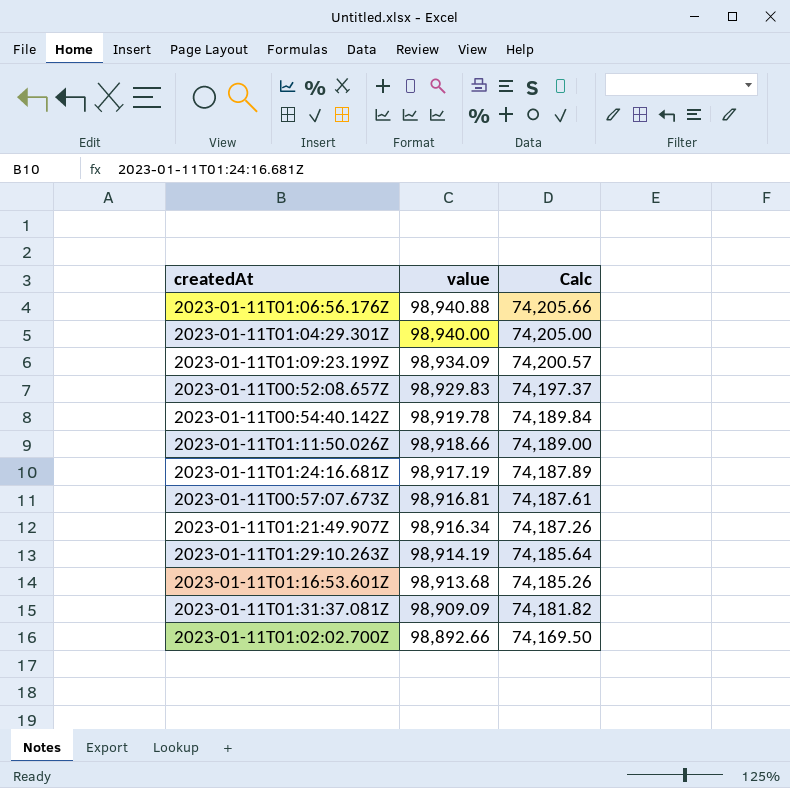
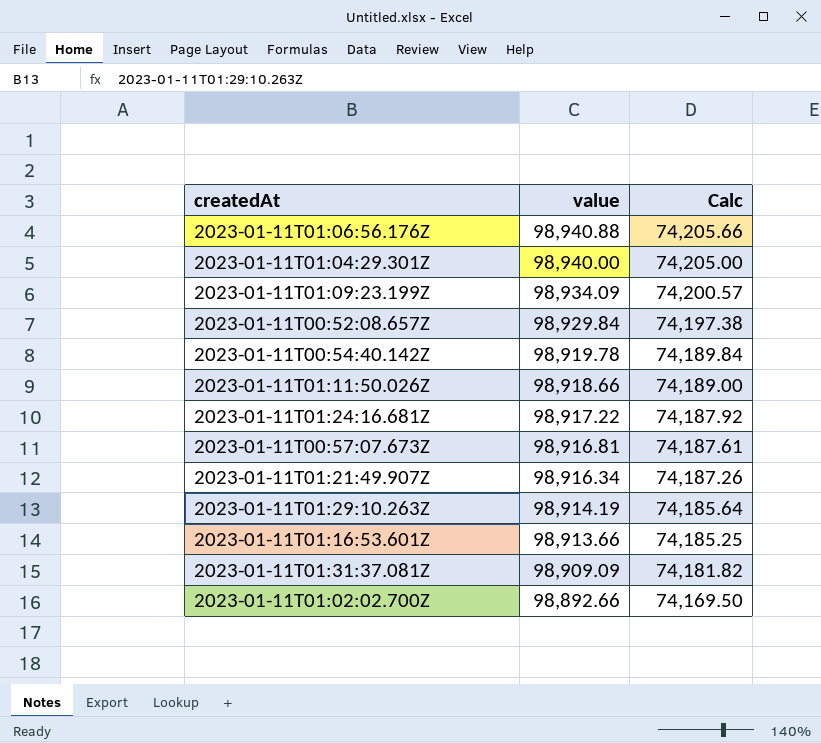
2023-01-11T00:52:08.657Z | value: 98,929.83 -> 98,929.84
2023-01-11T00:52:08.657Z | Calc: 74,197.37 -> 74,197.38
2023-01-11T01:24:16.681Z | value: 98,917.19 -> 98,917.22
2023-01-11T01:24:16.681Z | Calc: 74,187.89 -> 74,187.92
2023-01-11T01:16:53.601Z | value: 98,913.68 -> 98,913.66
2023-01-11T01:16:53.601Z | Calc: 74,185.26 -> 74,185.25

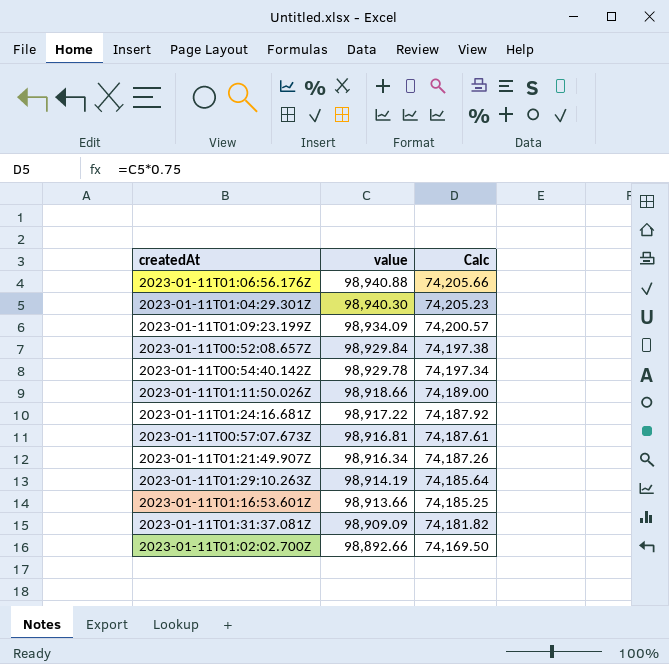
2023-01-11T01:04:29.301Z | value: 98,940.00 -> 98,940.30
2023-01-11T01:04:29.301Z | Calc: 74,205.00 -> 74,205.23
2023-01-11T00:54:40.142Z | value: 98,919.78 -> 98,929.78
2023-01-11T00:54:40.142Z | Calc: 74,189.84 -> 74,197.34

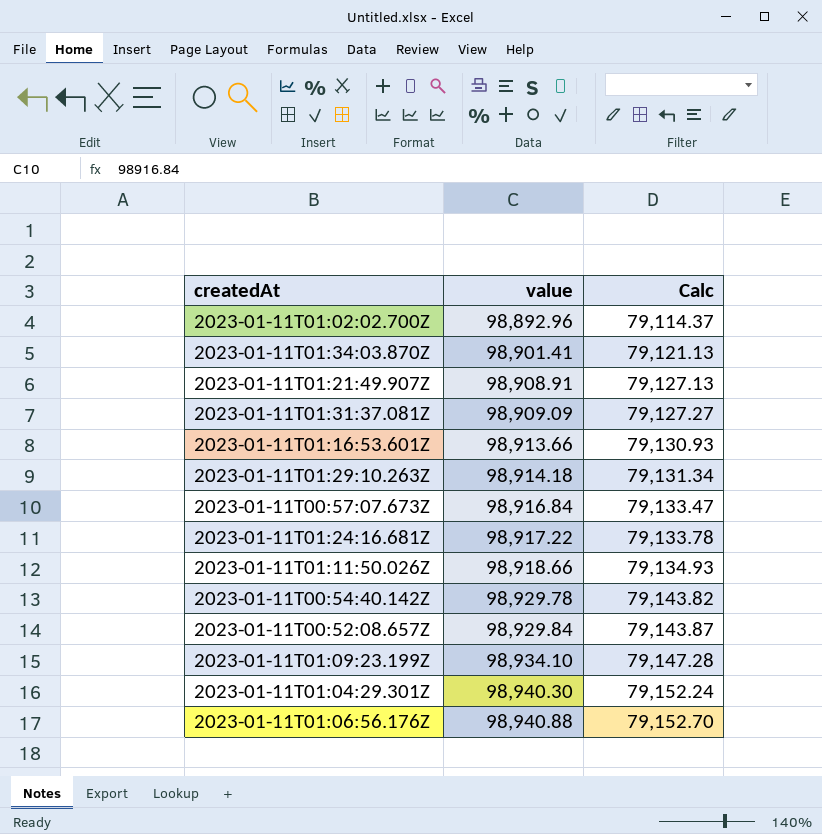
row order: value descending -> value ascending
column Calc | formula: [value] * 0.75 -> [value] * 0.8
2023-01-11T01:02:02.700Z | value: 98,892.66 -> 98,892.96
row 2023-01-11T01:34:03.870Z: none -> 98,901.41 | 79,121.13
2023-01-11T01:21:49.907Z | value: 98,916.34 -> 98,908.91
2023-01-11T01:29:10.263Z | value: 98,914.19 -> 98,914.18
2023-01-11T00:57:07.673Z | value: 98,916.81 -> 98,916.84
2023-01-11T01:09:23.199Z | value: 98,934.09 -> 98,934.10

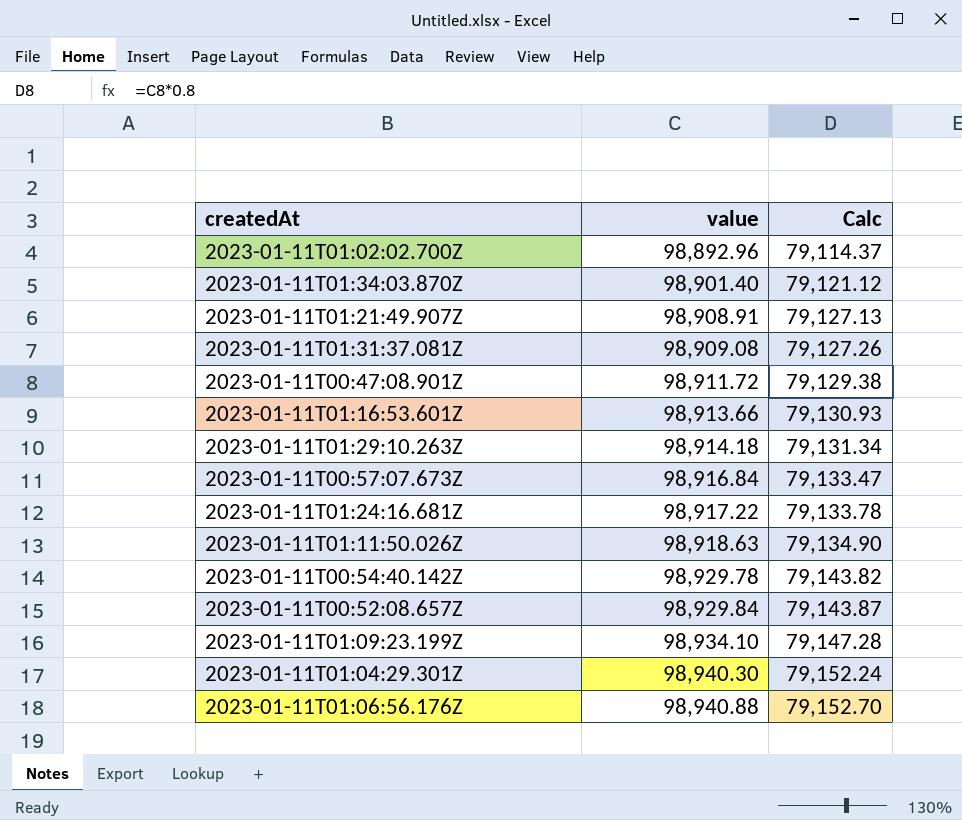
2023-01-11T01:34:03.870Z | value: 98,901.41 -> 98,901.40
2023-01-11T01:34:03.870Z | Calc: 79,121.13 -> 79,121.12
2023-01-11T01:31:37.081Z | value: 98,909.09 -> 98,909.08
2023-01-11T01:31:37.081Z | Calc: 79,127.27 -> 79,127.26
row 2023-01-11T00:47:08.901Z: none -> 98,911.72 | 79,129.38
2023-01-11T01:11:50.026Z | value: 98,918.66 -> 98,918.63
2023-01-11T01:11:50.026Z | Calc: 79,134.93 -> 79,134.90

